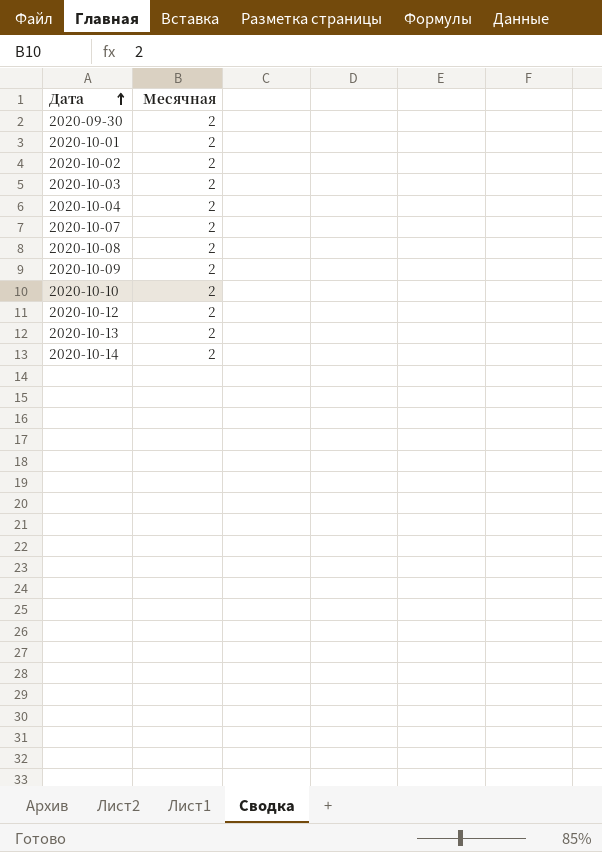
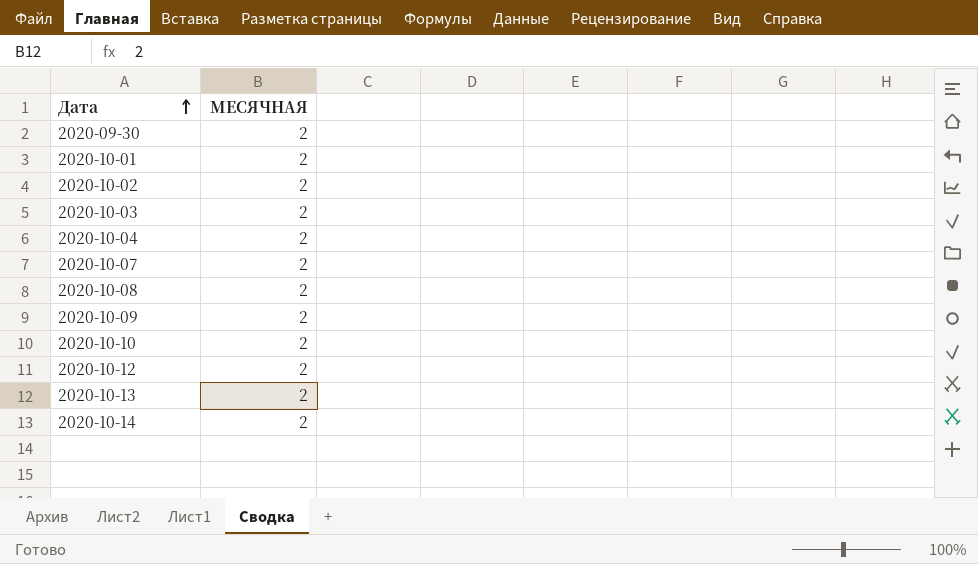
column name: Месячная -> МЕСЯЧНАЯ

